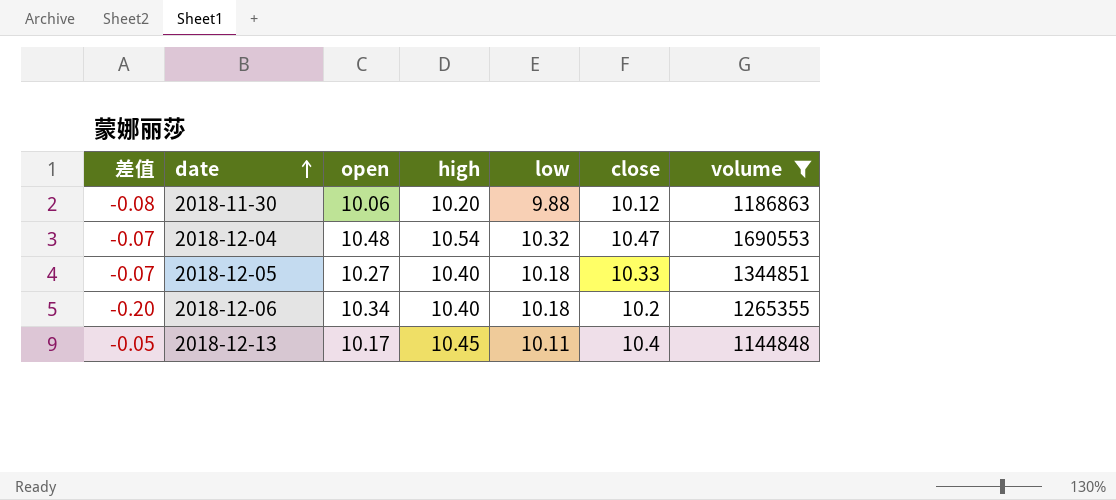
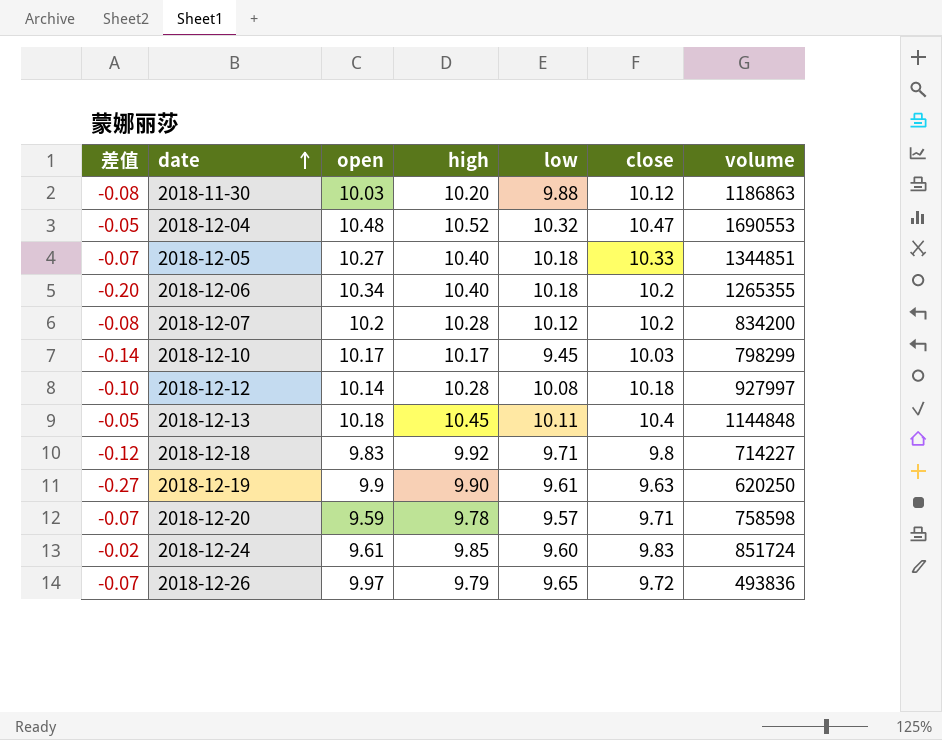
filter: volume >= 1144848 -> none
2018-11-30 | open: 10.06 -> 10.03
2018-12-04 | 差值: -0.07 -> -0.05
2018-12-04 | high: 10.54 -> 10.52
2018-12-13 | open: 10.17 -> 10.18

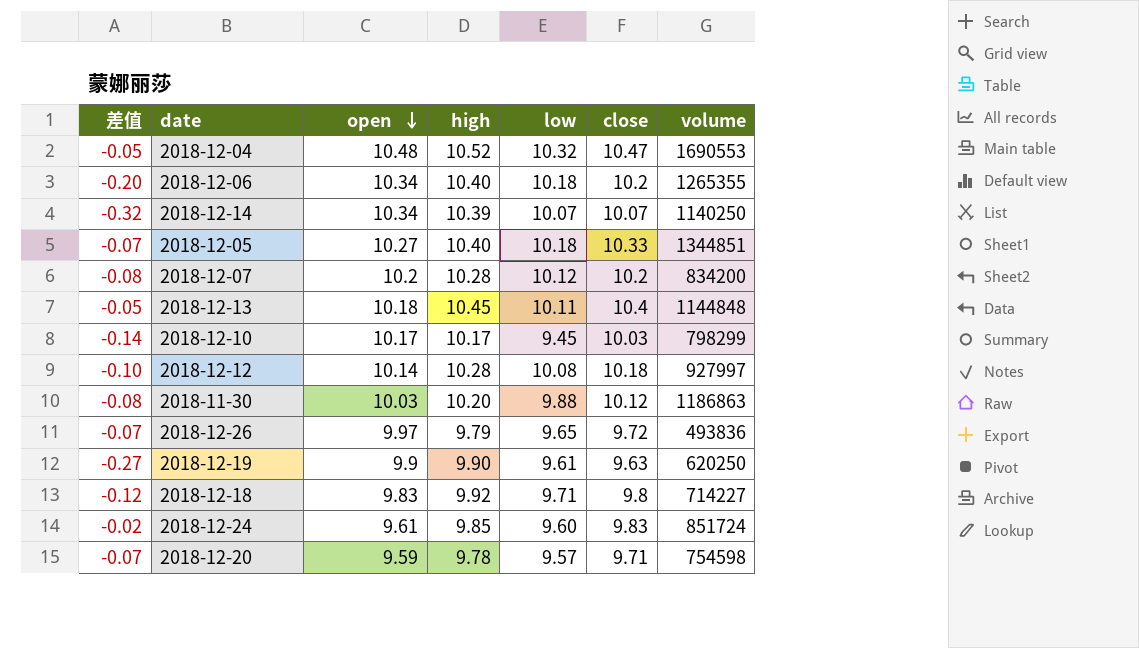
row order: date ascending -> open descending
row 2018-12-14: none -> -0.32 | 10.34 | 10.39 | 10.07 | 10.07 | 1140250
2018-12-20 | volume: 758598 -> 754598

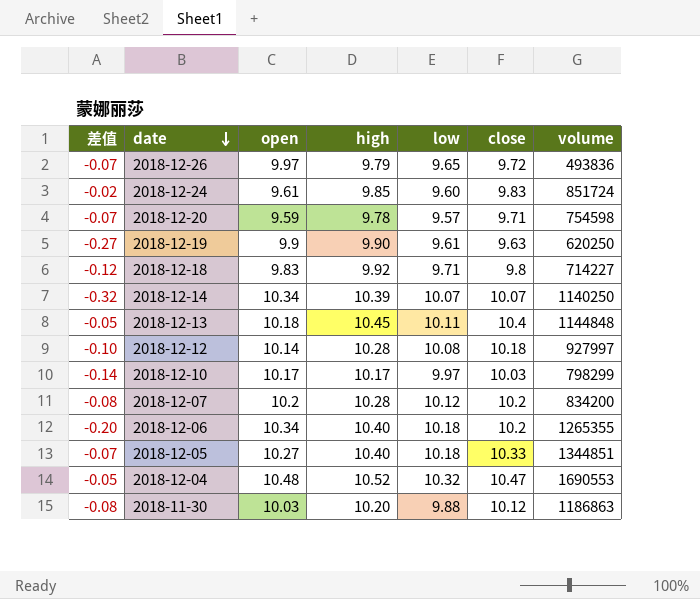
row order: open descending -> date descending
2018-12-10 | low: 9.45 -> 9.97

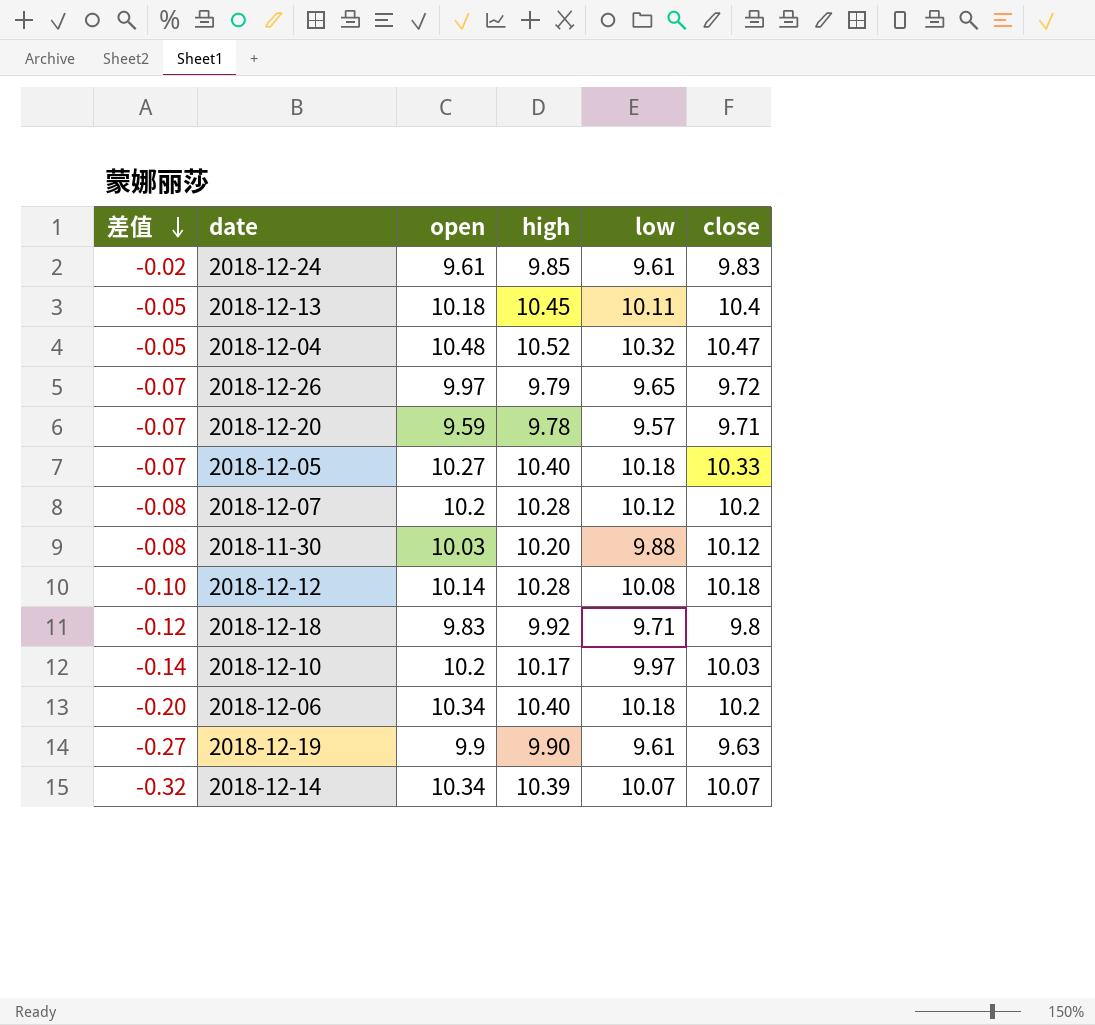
row order: date descending -> 差值 descending
column volume | position: 7 -> none
2018-12-24 | low: 9.60 -> 9.61
2018-12-10 | open: 10.17 -> 10.2

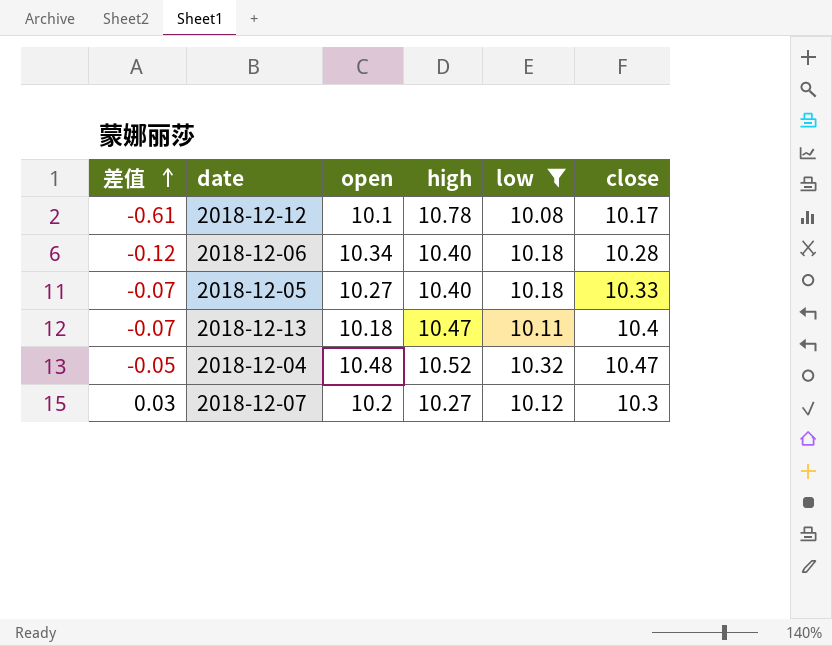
filter: none -> low >= 10.08
row order: 差值 descending -> 差值 ascending
2018-12-12 | 差值: -0.10 -> -0.61
2018-12-12 | open: 10.14 -> 10.1
2018-12-12 | high: 10.28 -> 10.78
2018-12-12 | close: 10.18 -> 10.17
2018-12-06 | 差值: -0.20 -> -0.12
2018-12-06 | close: 10.2 -> 10.28
2018-12-13 | 差值: -0.05 -> -0.07
2018-12-13 | high: 10.45 -> 10.47
2018-12-07 | 差值: -0.08 -> 0.03
2018-12-07 | high: 10.28 -> 10.27
2018-12-07 | close: 10.2 -> 10.3

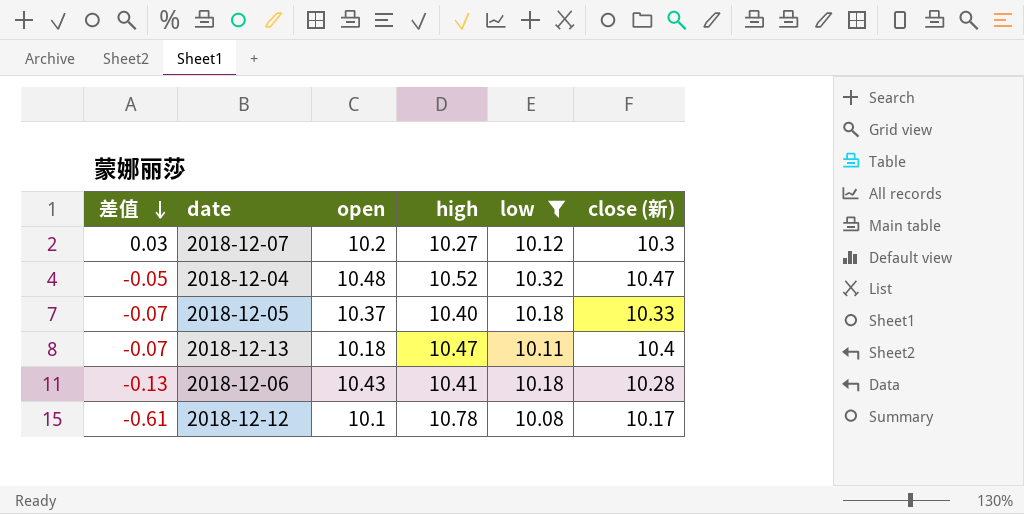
row order: 差值 ascending -> 差值 descending
column name: close -> close (新)
2018-12-05 | open: 10.27 -> 10.37
2018-12-06 | 差值: -0.12 -> -0.13
2018-12-06 | open: 10.34 -> 10.43
2018-12-06 | high: 10.40 -> 10.41

